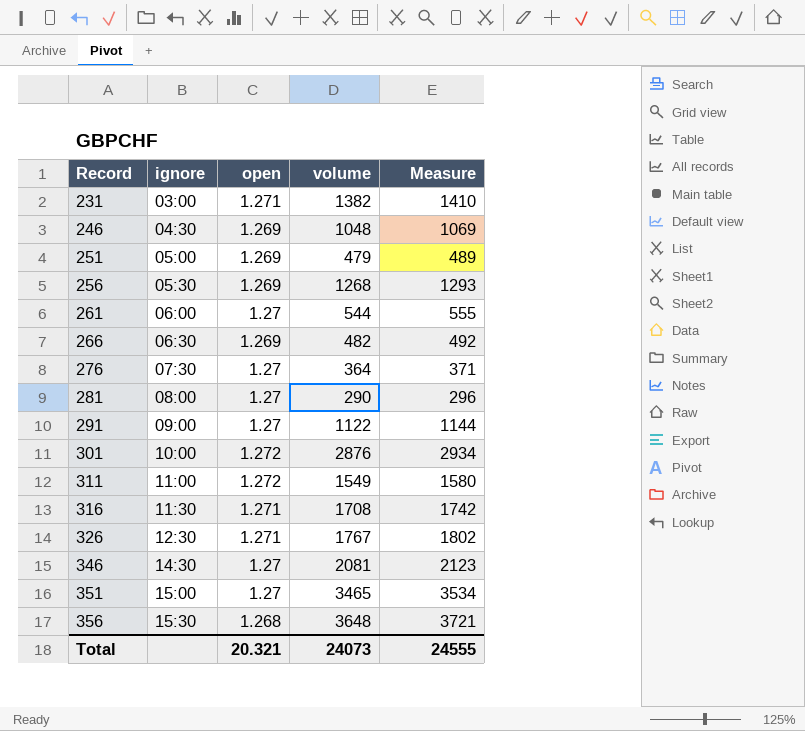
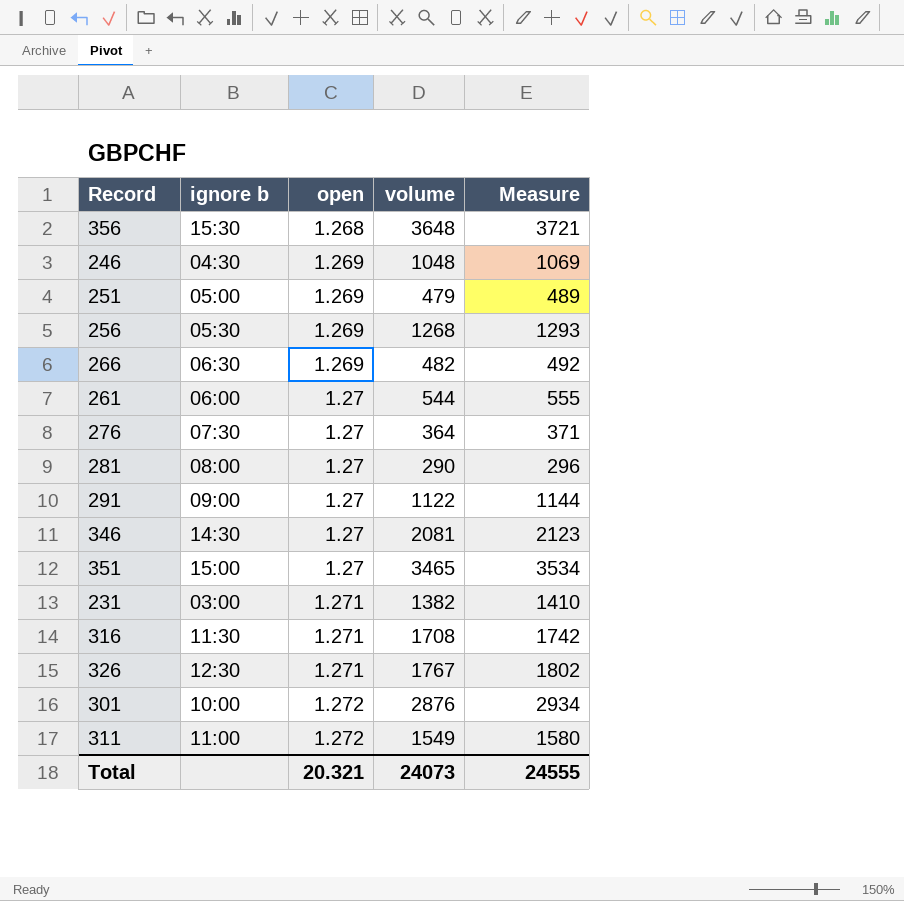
row order: Record ascending -> open ascending
column name: ignore -> ignore b

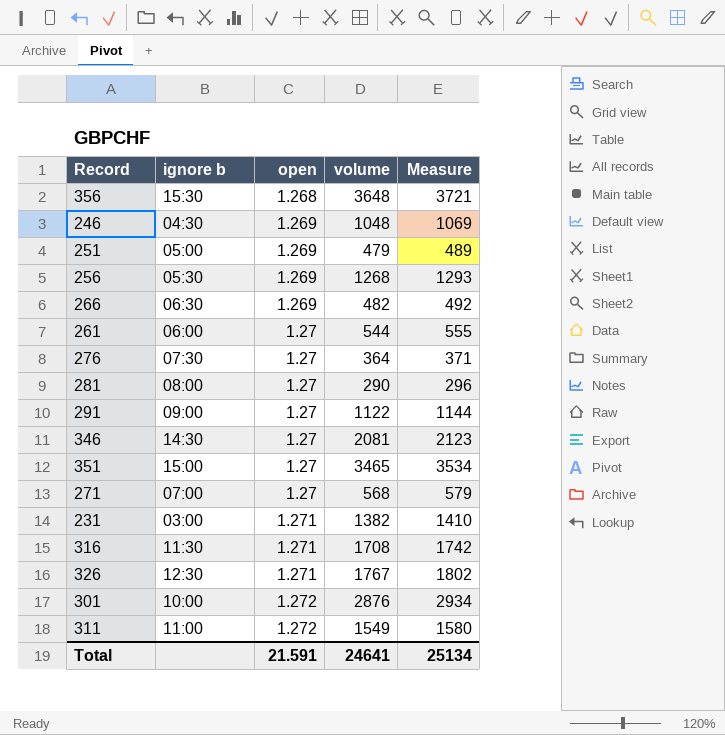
row 271: none -> 07:00 | 1.27 | 568 | 579
Total | open: 20.321 -> 21.591
Total | volume: 24073 -> 24641
Total | Measure: 24555 -> 25134

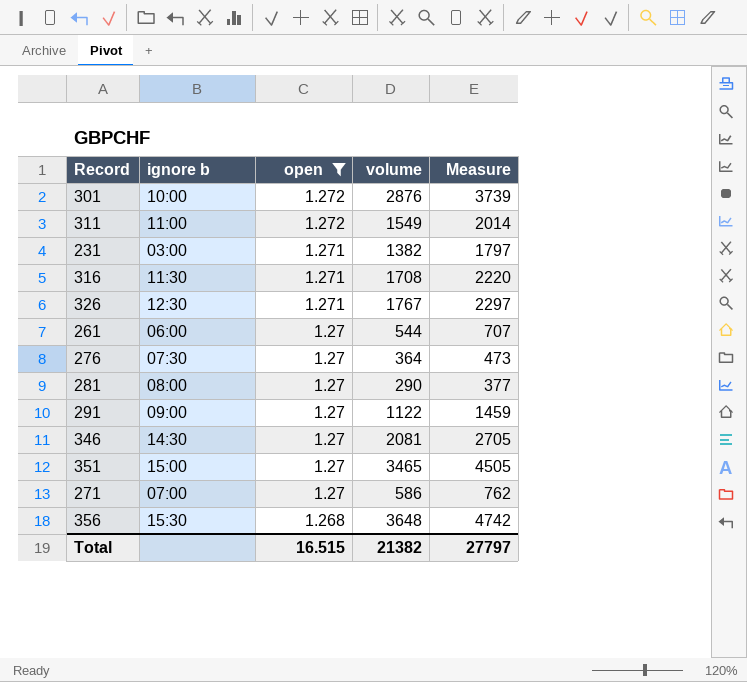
filter: none -> open != 1.269
row order: open ascending -> open descending
column Measure | formula: [volume] * 1.02 -> [volume] * 1.3
271 | volume: 568 -> 586
Total | open: 21.591 -> 16.515
Total | volume: 24641 -> 21382
Total | Measure: 25134 -> 27797

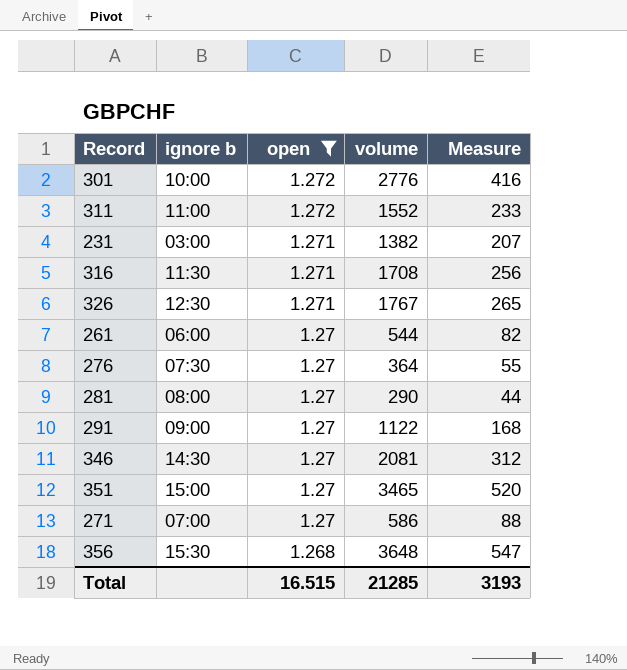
column Measure | formula: [volume] * 1.3 -> [volume] * 0.15
301 | volume: 2876 -> 2776
311 | volume: 1549 -> 1552
Total | volume: 21382 -> 21285
Total | Measure: 27797 -> 3193

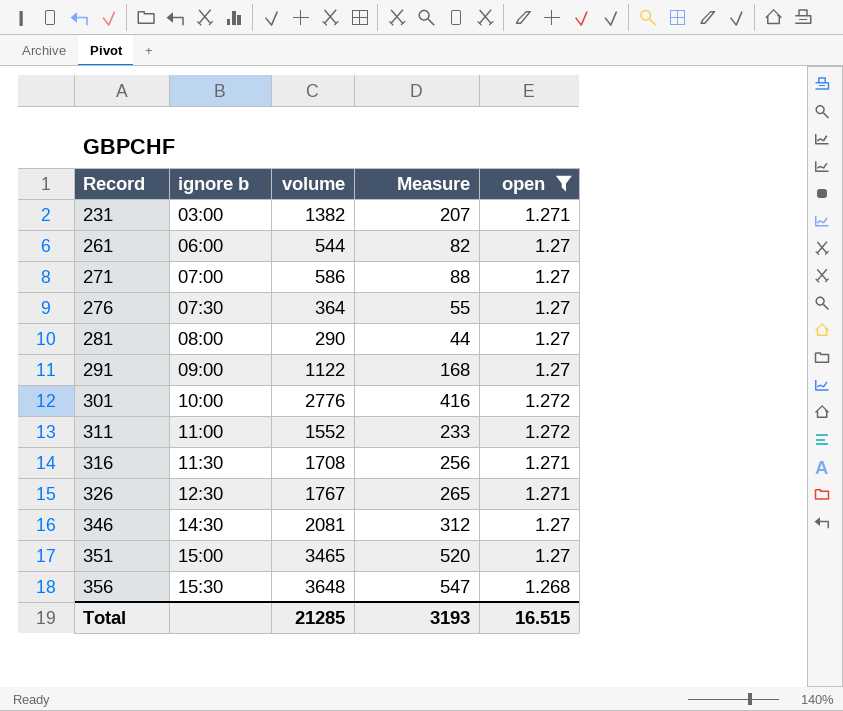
row order: open descending -> Record ascending
column open | position: 3 -> 5

